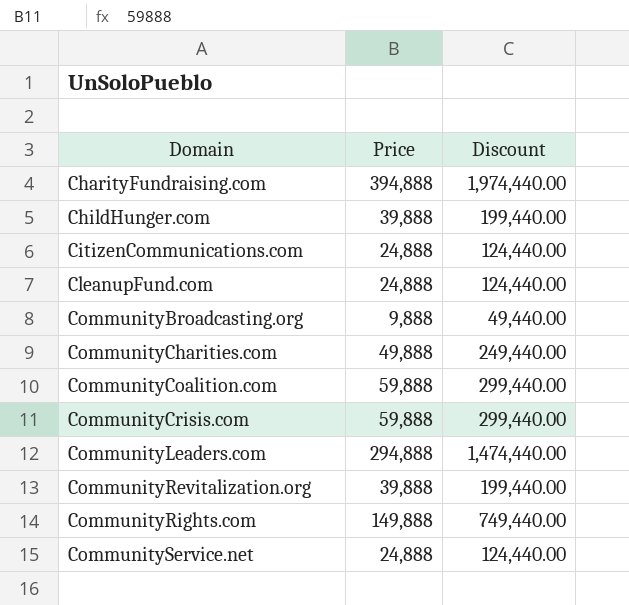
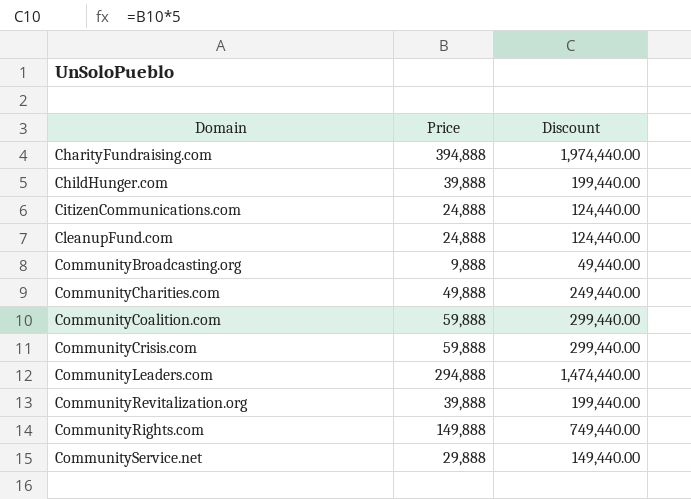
CommunityService.net | Price: 24,888 -> 29,888
CommunityService.net | Discount: 124,440.00 -> 149,440.00

